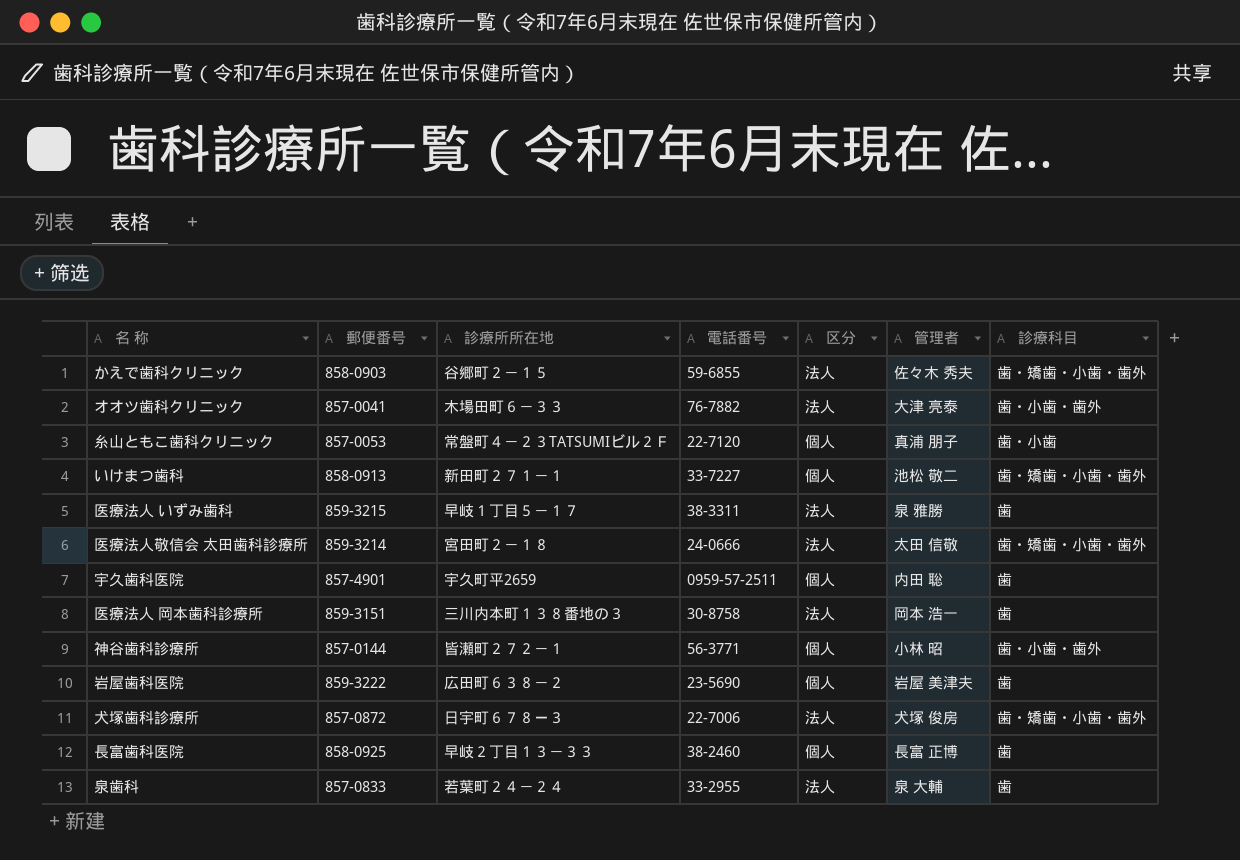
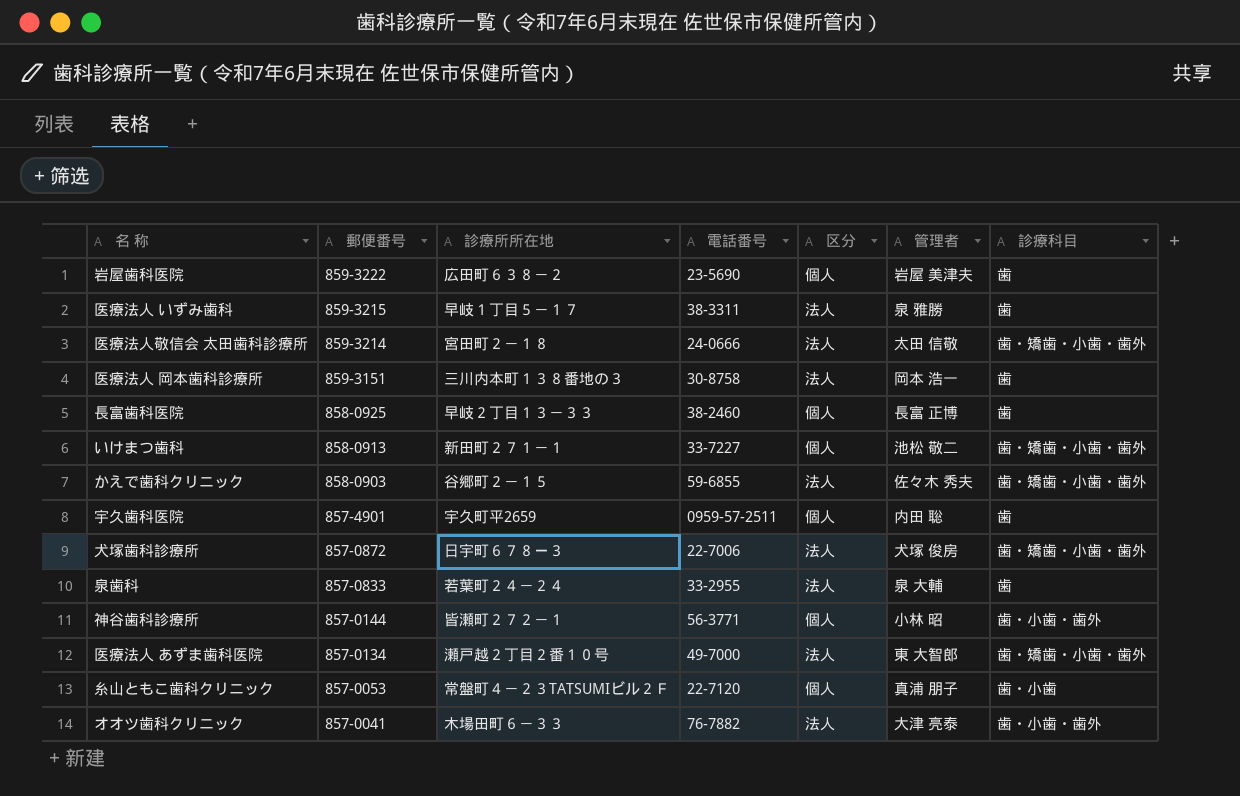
row order: none -> 郵便番号 descending
row 医療法人 あずま歯科医院: none -> 857-0134 | 瀬戸越２丁目２番１０号 | 49-7000 | 法人 | 東 大智郎 | 歯・矯歯・小歯・歯外

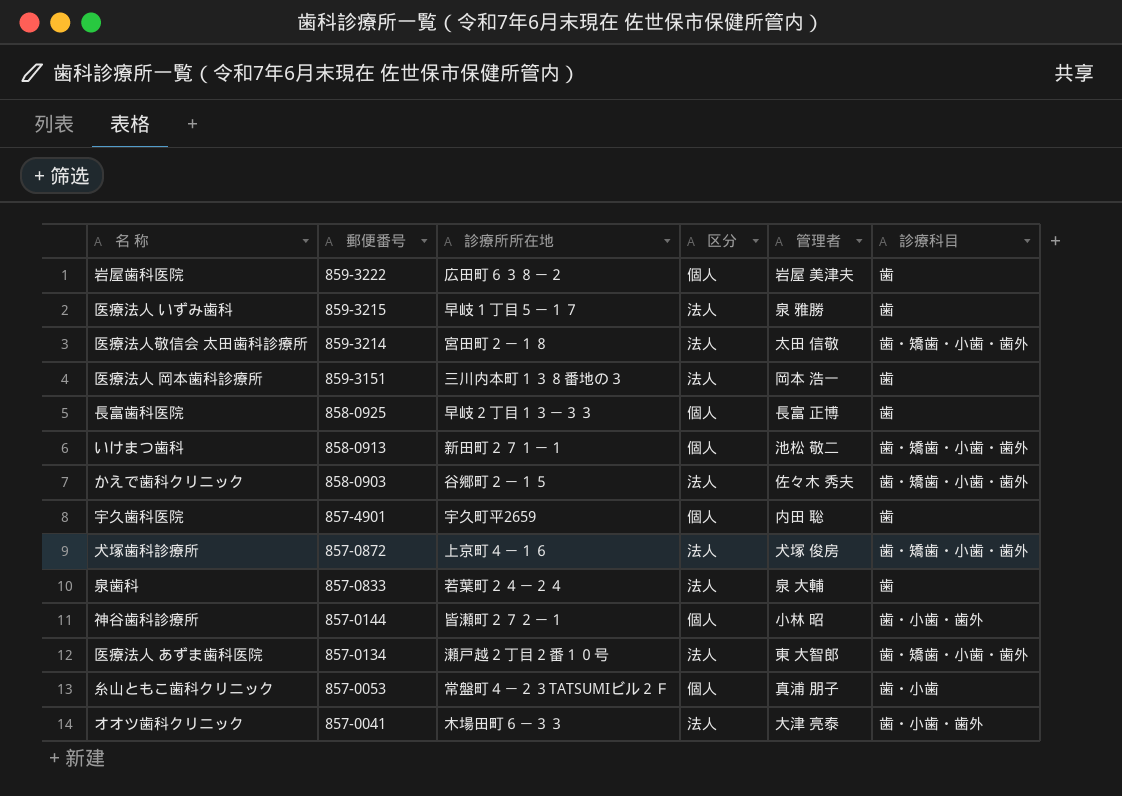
column 電話番号 | position: 4 -> none
犬塚歯科診療所 | 診療所所在地: 日宇町６７８ー３ -> 上京町４－１６

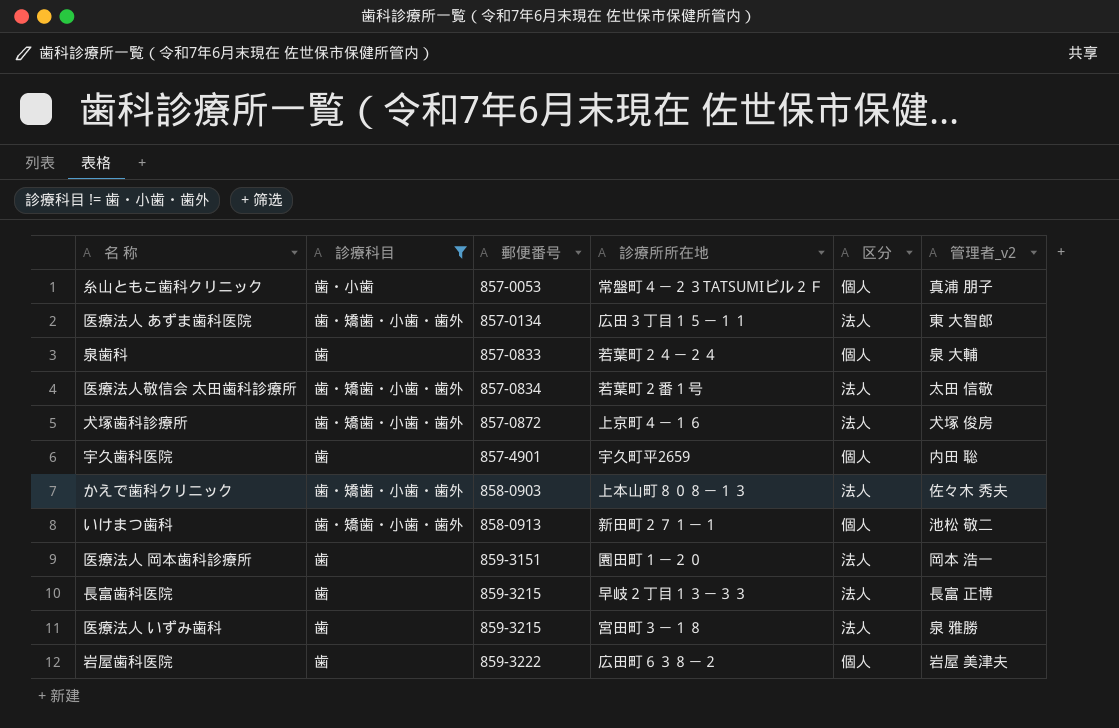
filter: none -> 診療科目 != 歯・小歯・歯外
row order: 郵便番号 descending -> 郵便番号 ascending
column 診療科目 | position: 6 -> 2
column name: 管理者 -> 管理者_v2
医療法人 あずま歯科医院 | 診療所所在地: 瀬戸越２丁目２番１０号 -> 広田３丁目１５－１１
泉歯科 | 区分: 法人 -> 個人
医療法人敬信会 太田歯科診療所 | 郵便番号: 859-3214 -> 857-0834
医療法人敬信会 太田歯科診療所 | 診療所所在地: 宮田町２－１８ -> 若葉町２番１号
かえで歯科クリニック | 診療所所在地: 谷郷町２－１５ -> 上本山町８０８－１３
医療法人 岡本歯科診療所 | 診療所所在地: 三川内本町１３８番地の３ -> 園田町１－２０
長富歯科医院 | 郵便番号: 858-0925 -> 859-3215
長富歯科医院 | 区分: 個人 -> 法人
医療法人 いずみ歯科 | 診療所所在地: 早岐１丁目５－１７ -> 宮田町３－１８

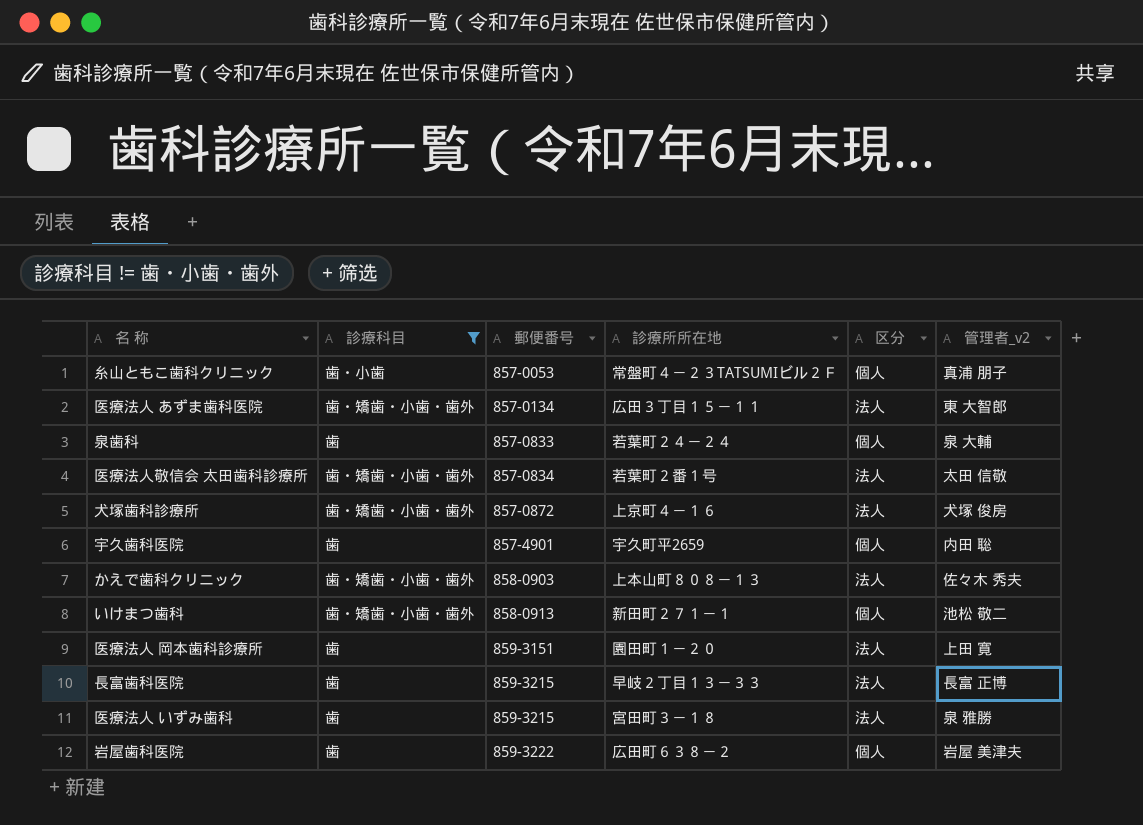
医療法人 岡本歯科診療所 | 管理者_v2: 岡本 浩一 -> 上田 寛

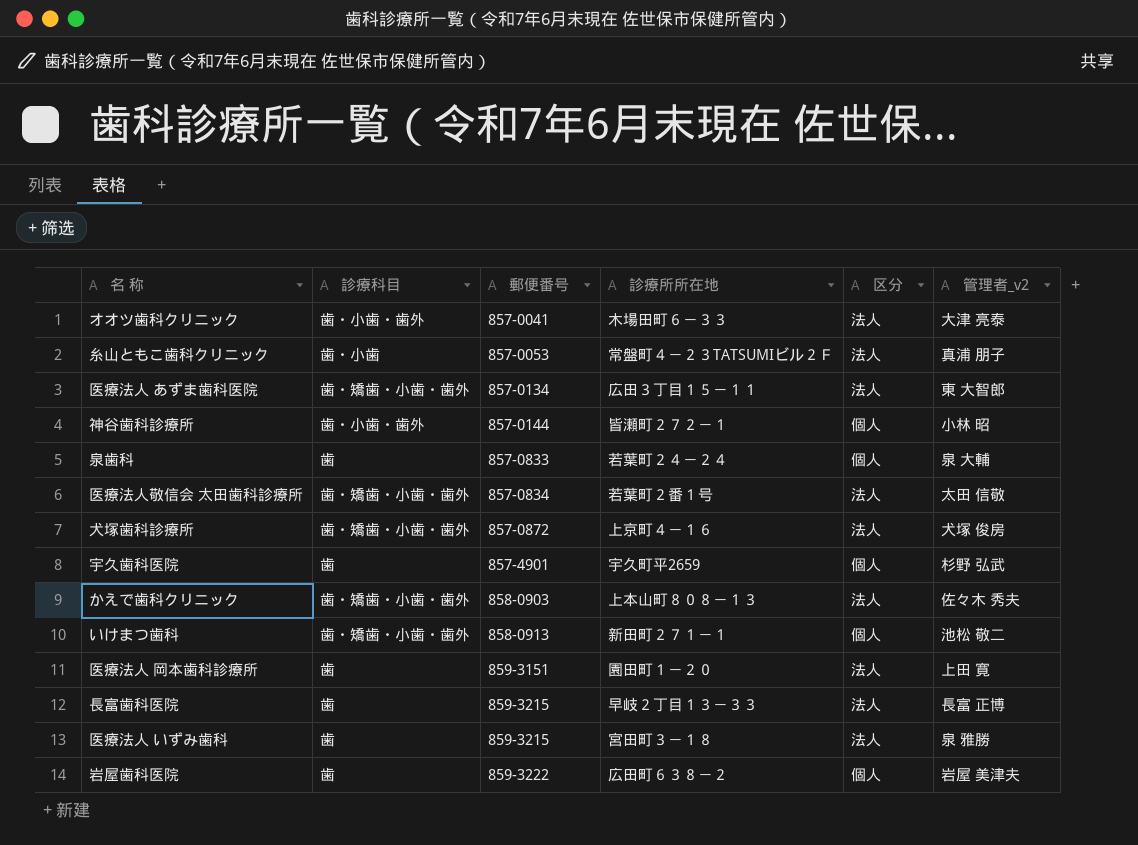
filter: 診療科目 != 歯・小歯・歯外 -> none
糸山ともこ歯科クリニック | 区分: 個人 -> 法人
宇久歯科医院 | 管理者_v2: 内田 聡 -> 杉野 弘武

